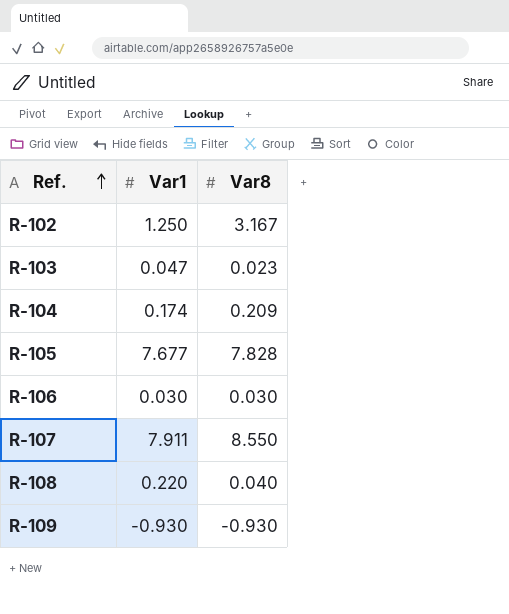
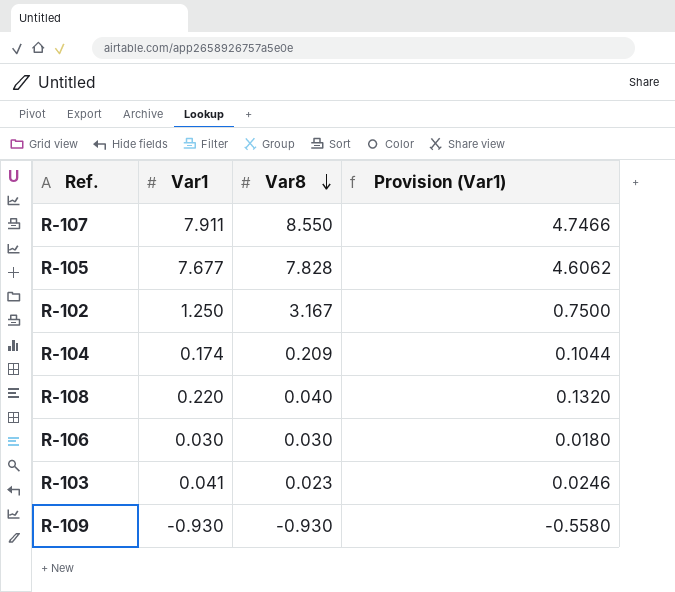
row order: Ref. ascending -> Var8 descending
column Provision (Var1) | formula: none -> [Var1] * 0.6
R-103 | Var1: 0.047 -> 0.041

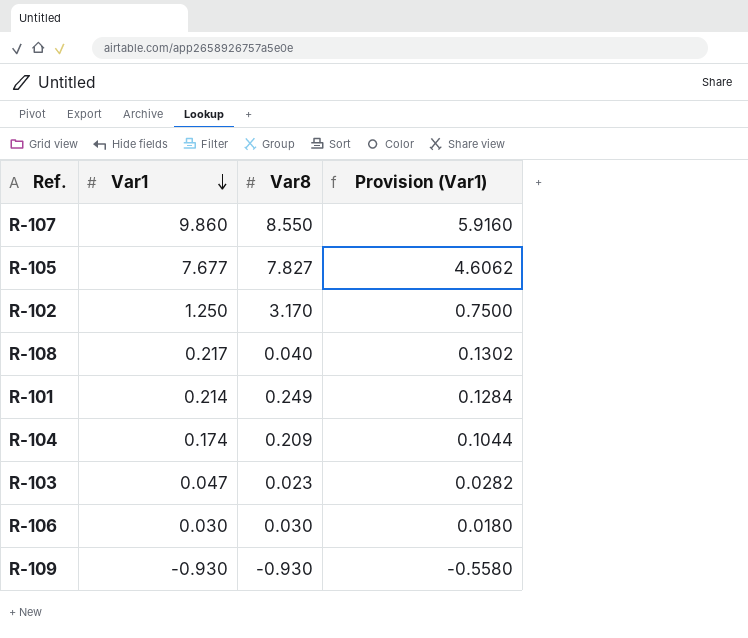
row order: Var8 descending -> Var1 descending
R-107 | Var1: 7.911 -> 9.860
R-107 | Provision (Var1): 4.7466 -> 5.9160
R-105 | Var8: 7.828 -> 7.827
R-102 | Var8: 3.167 -> 3.170
R-108 | Var1: 0.220 -> 0.217
R-108 | Provision (Var1): 0.1320 -> 0.1302
row R-101: none -> 0.214 | 0.249 | 0.1284
R-103 | Var1: 0.041 -> 0.047
R-103 | Provision (Var1): 0.0246 -> 0.0282

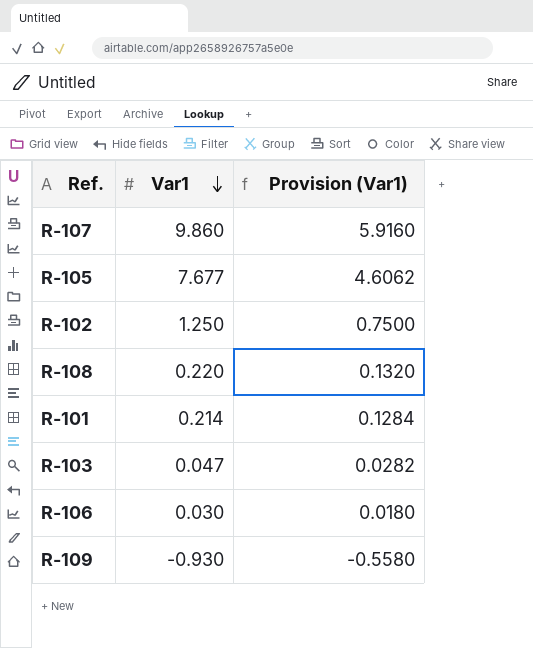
column Var8 | position: 3 -> none
row R-104: 0.174 | 0.209 | 0.1044 -> none
R-108 | Var1: 0.217 -> 0.220
R-108 | Provision (Var1): 0.1302 -> 0.1320

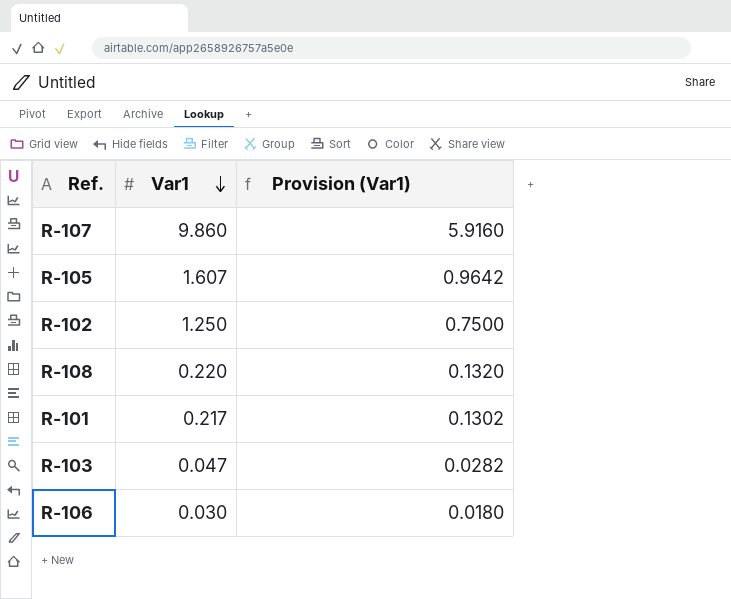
row R-109: -0.930 | -0.5580 -> none
R-105 | Var1: 7.677 -> 1.607
R-105 | Provision (Var1): 4.6062 -> 0.9642
R-101 | Var1: 0.214 -> 0.217
R-101 | Provision (Var1): 0.1284 -> 0.1302

